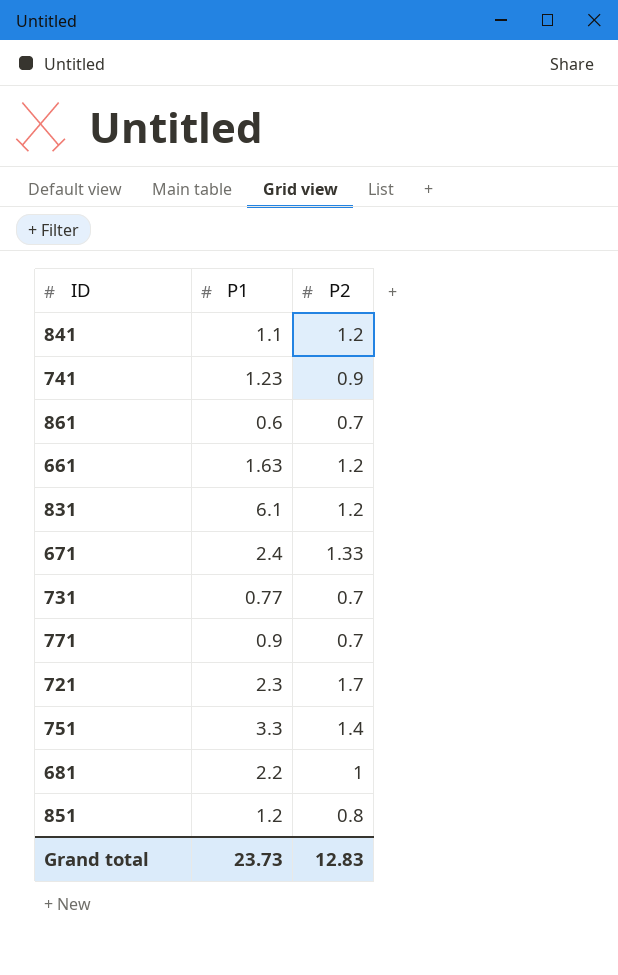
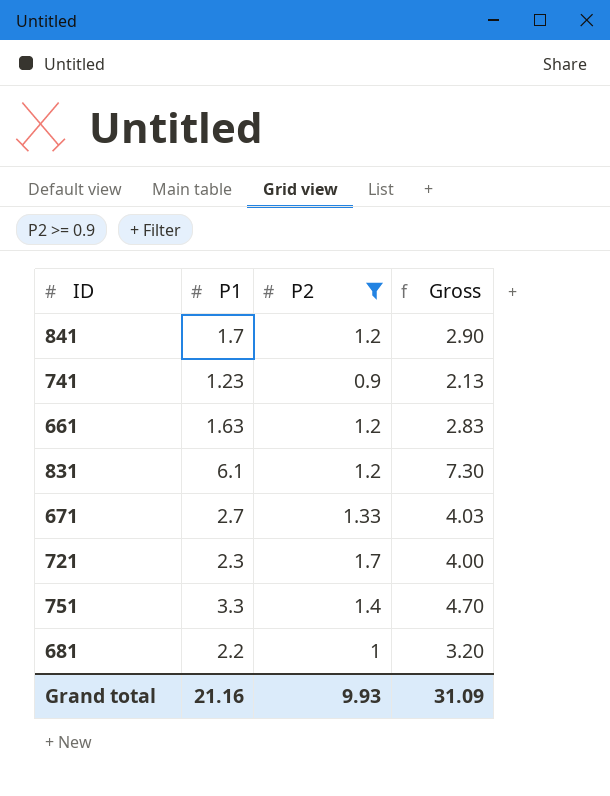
filter: none -> P2 >= 0.9
column Gross | formula: none -> [P1] + [P2]
841 | P1: 1.1 -> 1.7
671 | P1: 2.4 -> 2.7
Grand total | P1: 23.73 -> 21.16
Grand total | P2: 12.83 -> 9.93

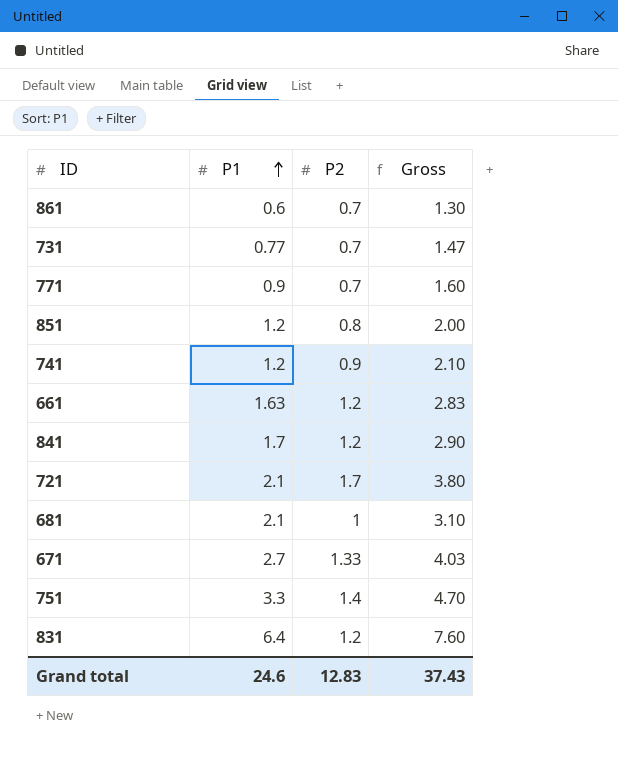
filter: P2 >= 0.9 -> none
row order: none -> P1 ascending
741 | P1: 1.23 -> 1.2
741 | Gross: 2.13 -> 2.10
721 | P1: 2.3 -> 2.1
721 | Gross: 4.00 -> 3.80
681 | P1: 2.2 -> 2.1
681 | Gross: 3.20 -> 3.10
831 | P1: 6.1 -> 6.4
831 | Gross: 7.30 -> 7.60
Grand total | P1: 21.16 -> 24.6
Grand total | P2: 9.93 -> 12.83
Grand total | Gross: 31.09 -> 37.43

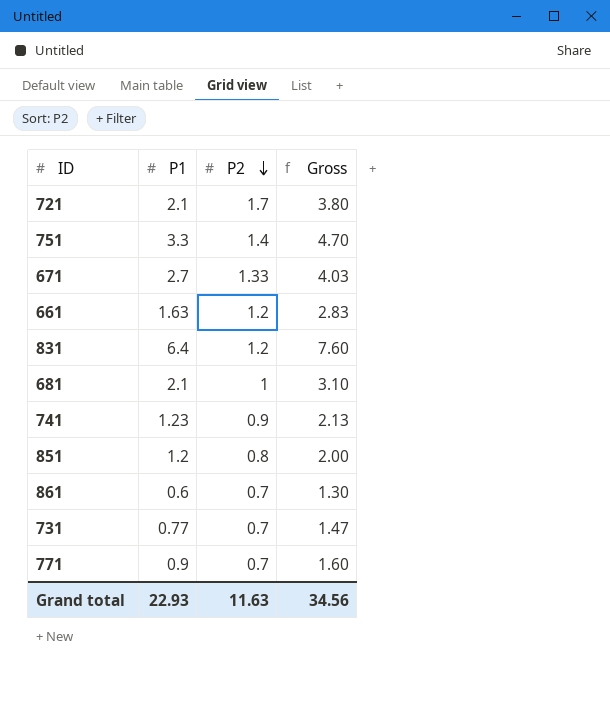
row order: P1 ascending -> P2 descending
row 841: 1.7 | 1.2 | 2.90 -> none
741 | P1: 1.2 -> 1.23
741 | Gross: 2.10 -> 2.13
Grand total | P1: 24.6 -> 22.93
Grand total | P2: 12.83 -> 11.63
Grand total | Gross: 37.43 -> 34.56

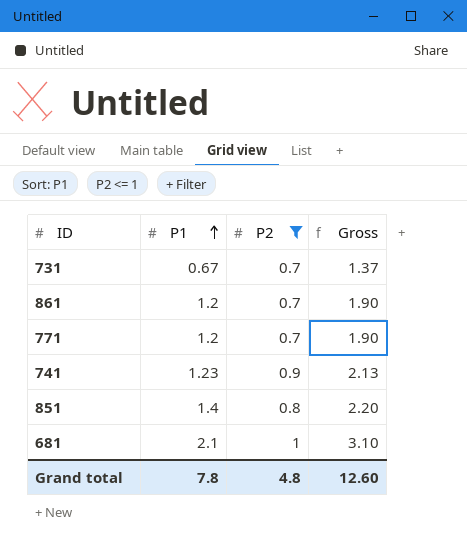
filter: none -> P2 <= 1
row order: P2 descending -> P1 ascending
731 | P1: 0.77 -> 0.67
731 | Gross: 1.47 -> 1.37
861 | P1: 0.6 -> 1.2
861 | Gross: 1.30 -> 1.90
771 | P1: 0.9 -> 1.2
771 | Gross: 1.60 -> 1.90
851 | P1: 1.2 -> 1.4
851 | Gross: 2.00 -> 2.20
Grand total | P1: 22.93 -> 7.8
Grand total | P2: 11.63 -> 4.8
Grand total | Gross: 34.56 -> 12.60

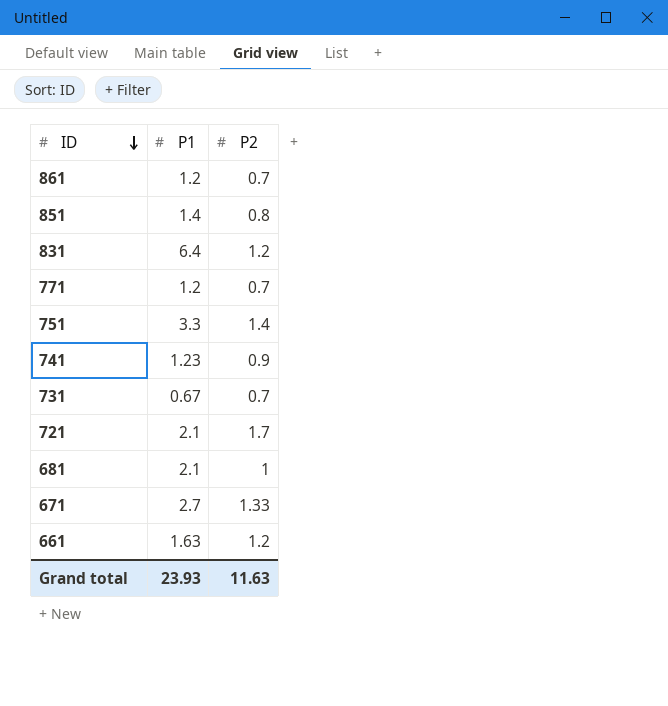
filter: P2 <= 1 -> none
row order: P1 ascending -> ID descending
column Gross | formula: [P1] + [P2] -> none
Grand total | P1: 7.8 -> 23.93
Grand total | P2: 4.8 -> 11.63

